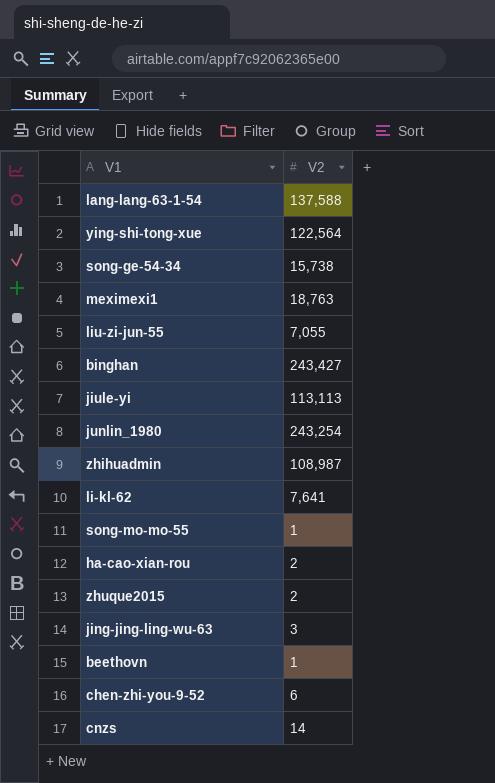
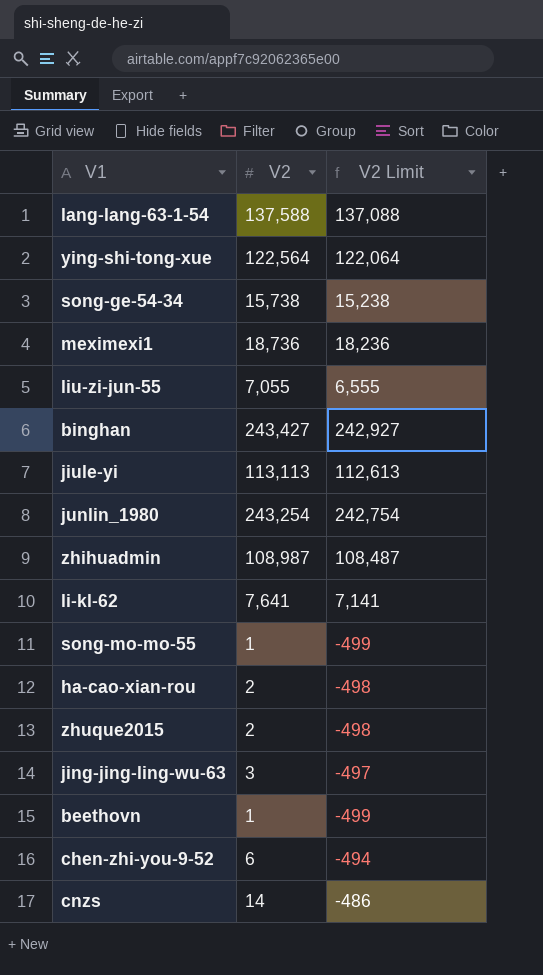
column V2 Limit | formula: none -> [V2] - 500
meximexi1 | V2: 18,763 -> 18,736

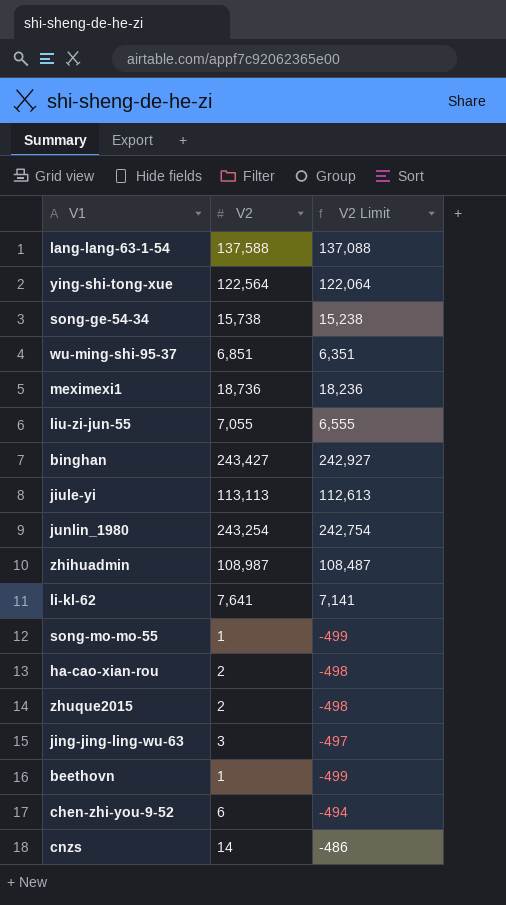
row wu-ming-shi-95-37: none -> 6,851 | 6,351

